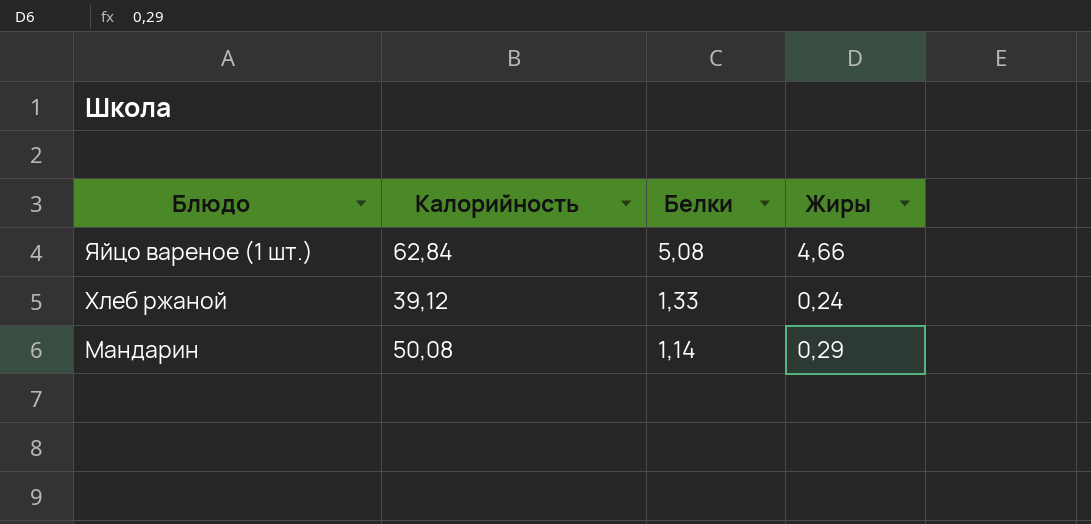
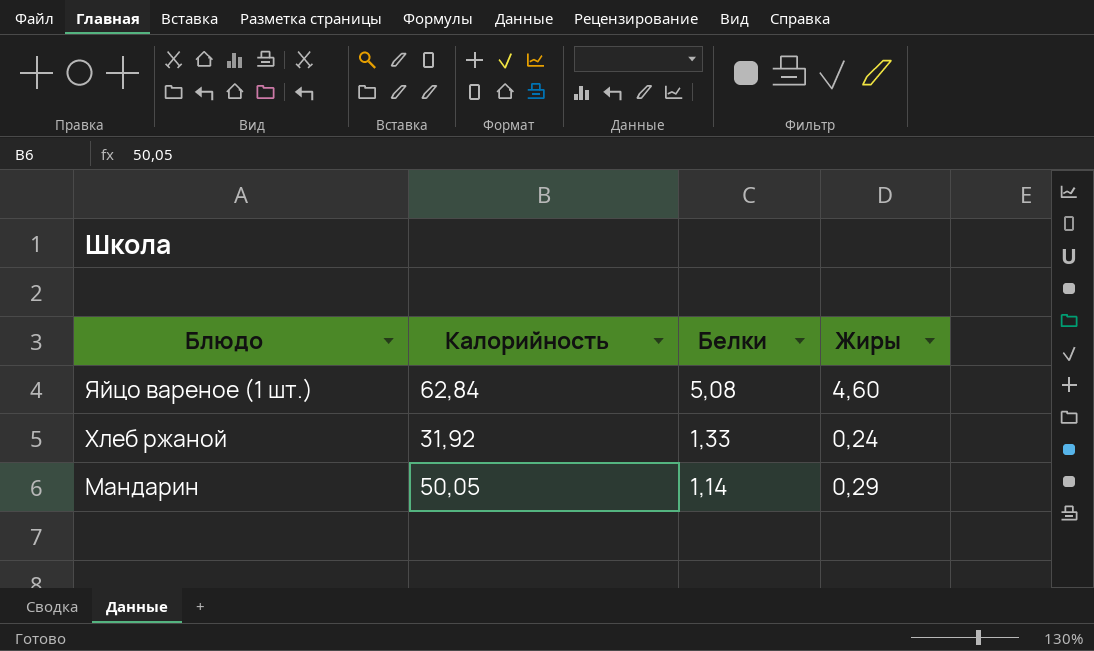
Яйцо вареное (1 шт.) | Жиры: 4,66 -> 4,60
Хлеб ржаной | Калорийность: 39,12 -> 31,92
Мандарин | Калорийность: 50,08 -> 50,05

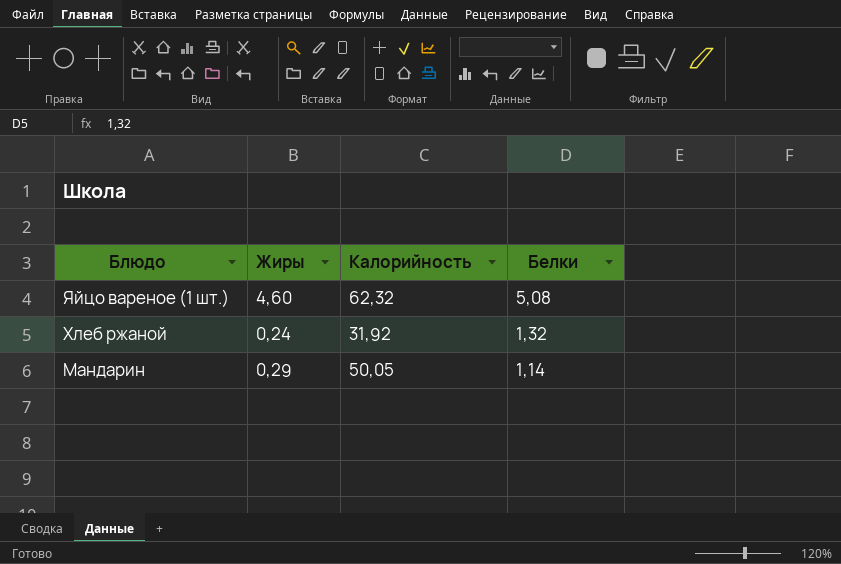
column Жиры | position: 4 -> 2
Яйцо вареное (1 шт.) | Калорийность: 62,84 -> 62,32
Хлеб ржаной | Белки: 1,33 -> 1,32

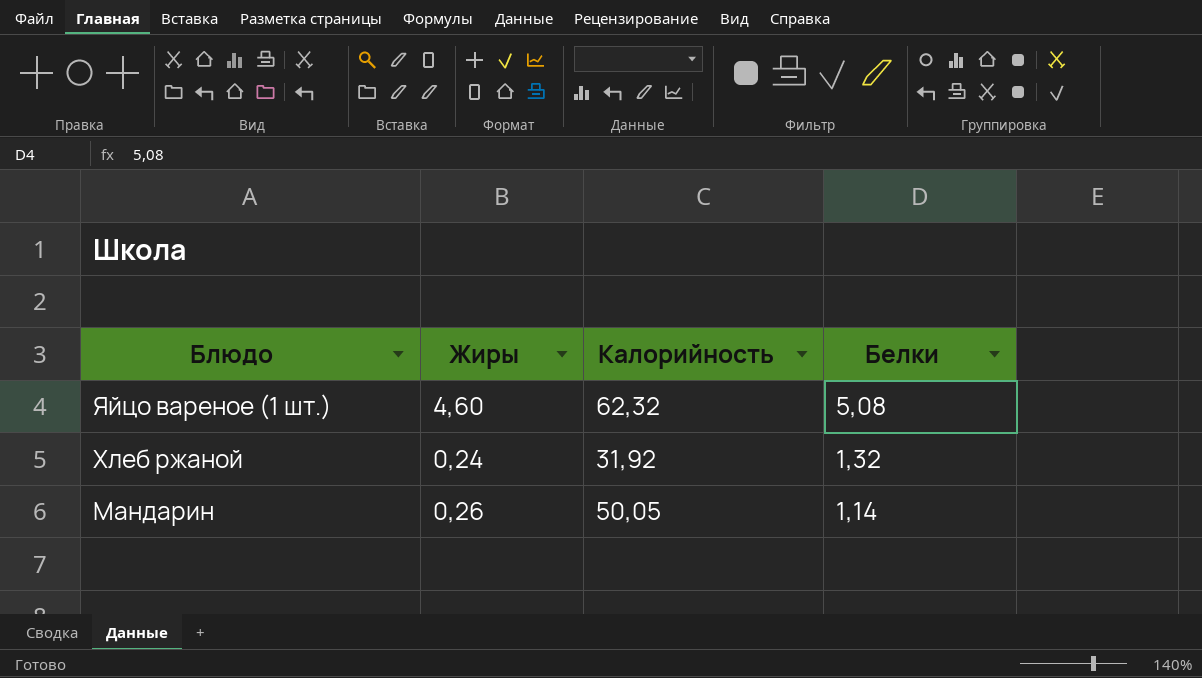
Мандарин | Жиры: 0,29 -> 0,26

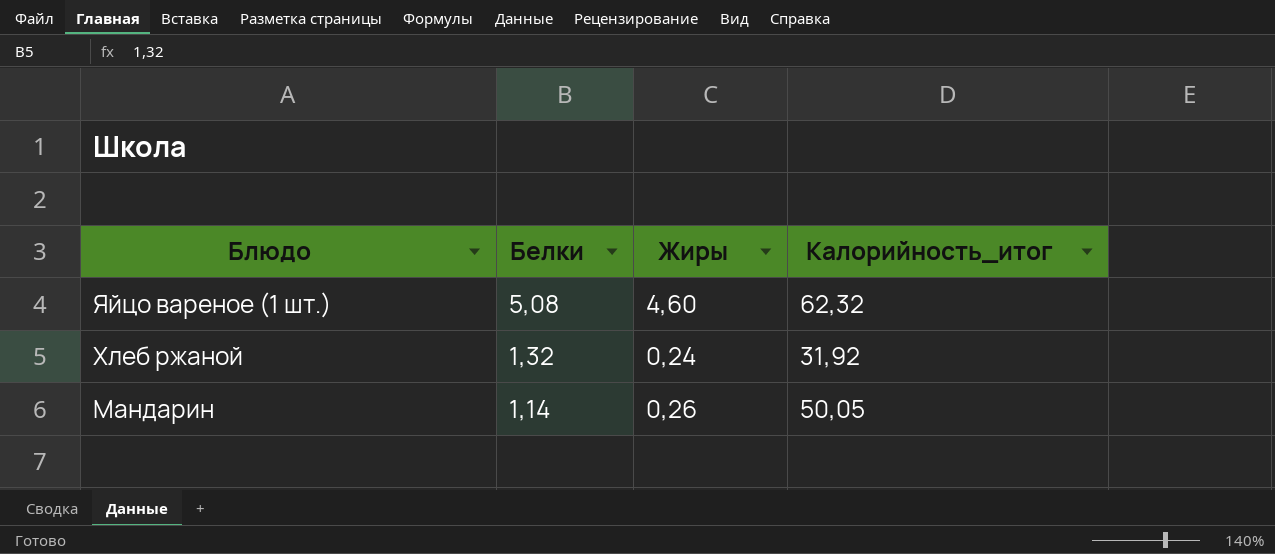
column Белки | position: 4 -> 2
column name: Калорийность -> Калорийность_итог

